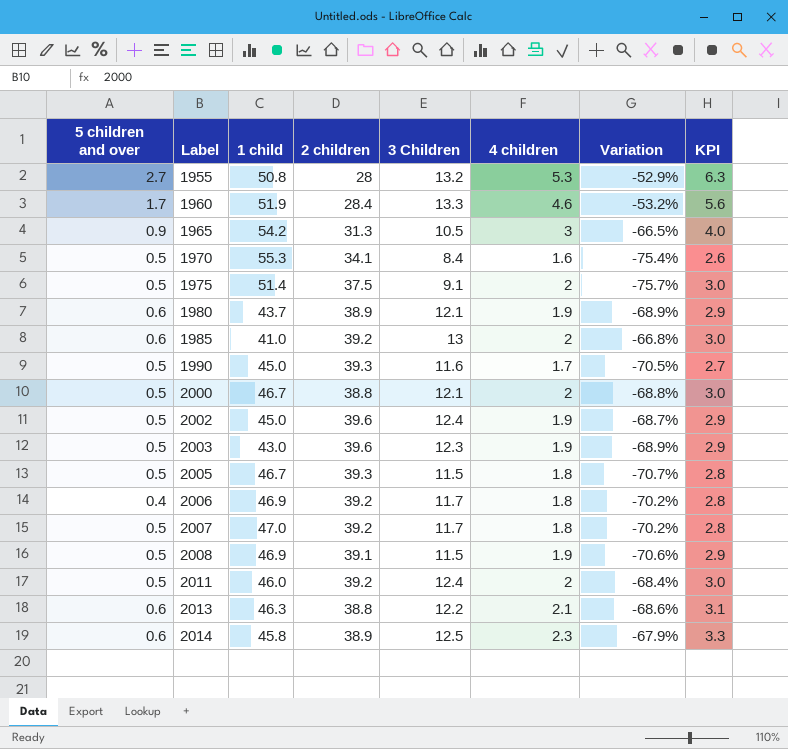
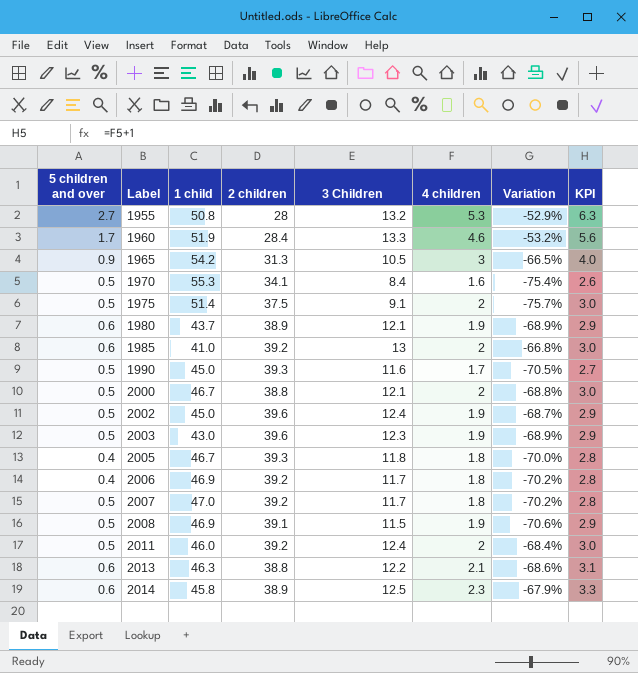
2005 | 5 children and over: 0.5 -> 0.4
2005 | 3 Children: 11.5 -> 11.8
2005 | Variation: -70.7% -> -70.0%

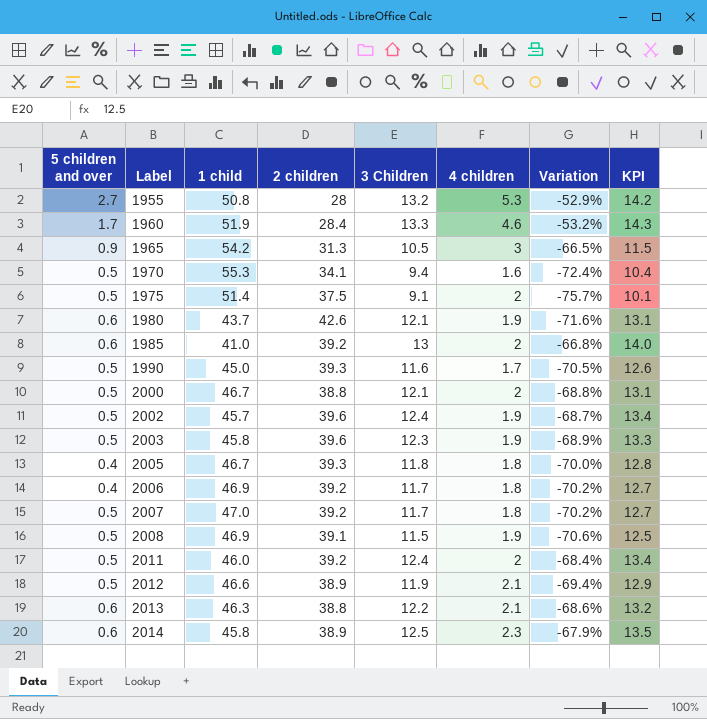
column KPI | formula: [4 children] + 1 -> [3 Children] + 1
1970 | 3 Children: 8.4 -> 9.4
1970 | Variation: -75.4% -> -72.4%
1980 | 2 children: 38.9 -> 42.6
1980 | Variation: -68.9% -> -71.6%
2002 | 1 child: 45.0 -> 45.7
2003 | 1 child: 43.0 -> 45.8
row 2012: none -> 0.5 | 46.6 | 38.9 | 11.9 | 2.1 | -69.4% | 12.9

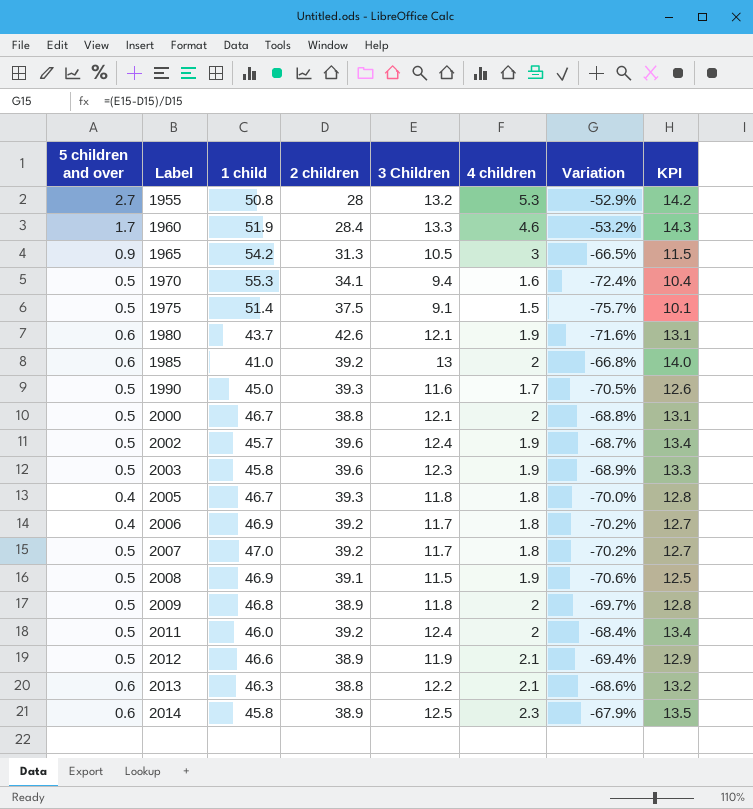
1975 | 4 children: 2 -> 1.5
row 2009: none -> 0.5 | 46.8 | 38.9 | 11.8 | 2 | -69.7% | 12.8

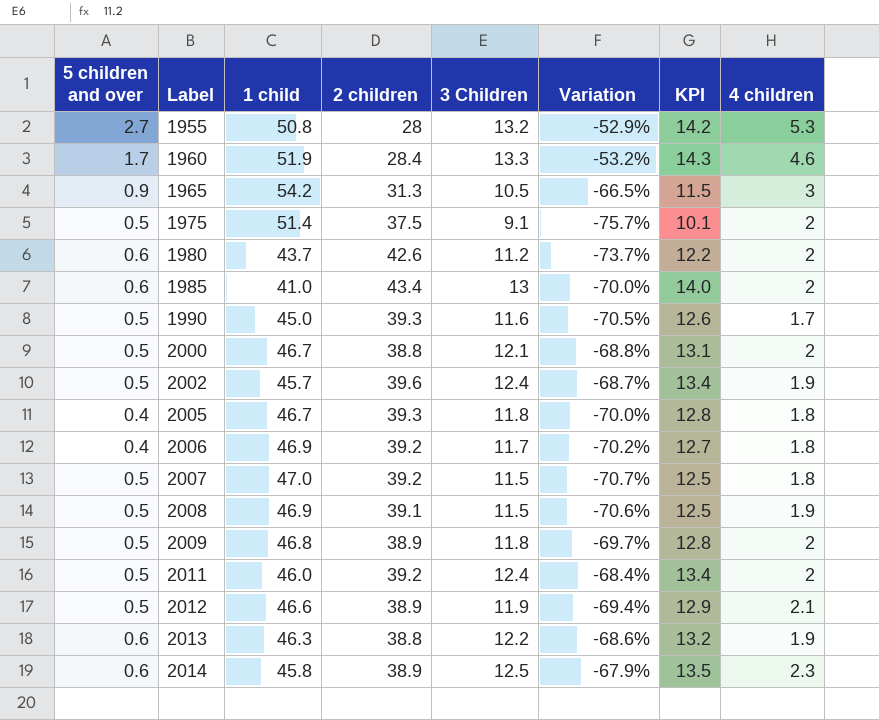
column 4 children | position: 6 -> 8
row 1970: 0.5 | 55.3 | 34.1 | 9.4 | 1.6 | -72.4% | 10.4 -> none
row 2003: 0.5 | 45.8 | 39.6 | 12.3 | 1.9 | -68.9% | 13.3 -> none
1975 | 4 children: 1.5 -> 2
1980 | 3 Children: 12.1 -> 11.2
1980 | Variation: -71.6% -> -73.7%
1980 | KPI: 13.1 -> 12.2
1980 | 4 children: 1.9 -> 2
1985 | 2 children: 39.2 -> 43.4
1985 | Variation: -66.8% -> -70.0%
2007 | 3 Children: 11.7 -> 11.5
2007 | Variation: -70.2% -> -70.7%
2007 | KPI: 12.7 -> 12.5
2013 | 4 children: 2.1 -> 1.9

